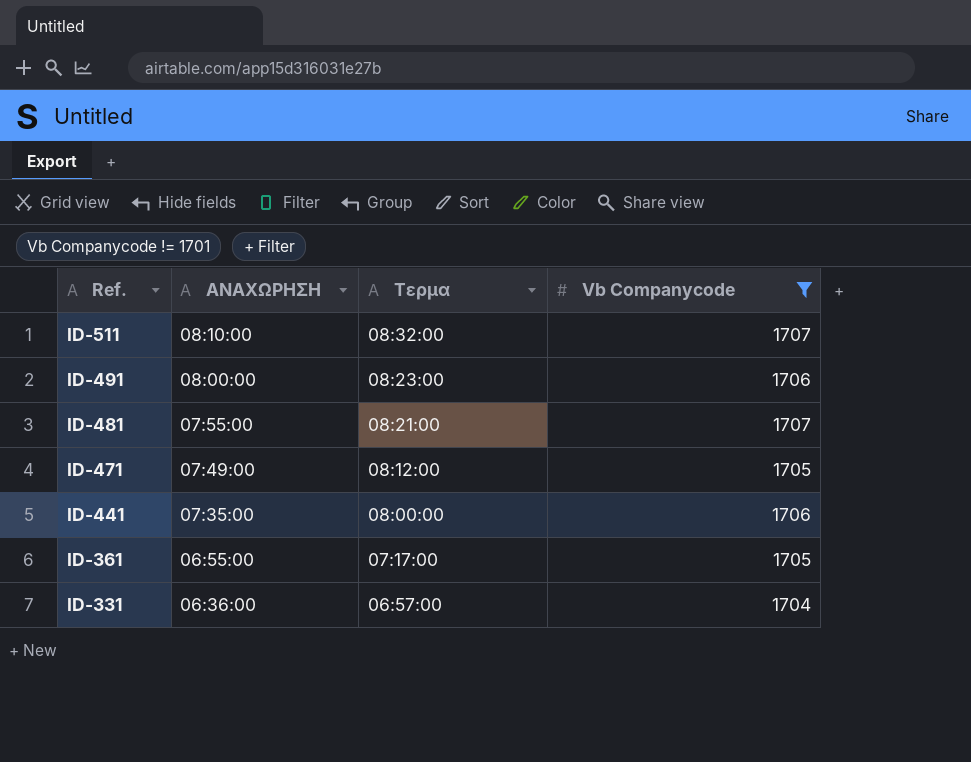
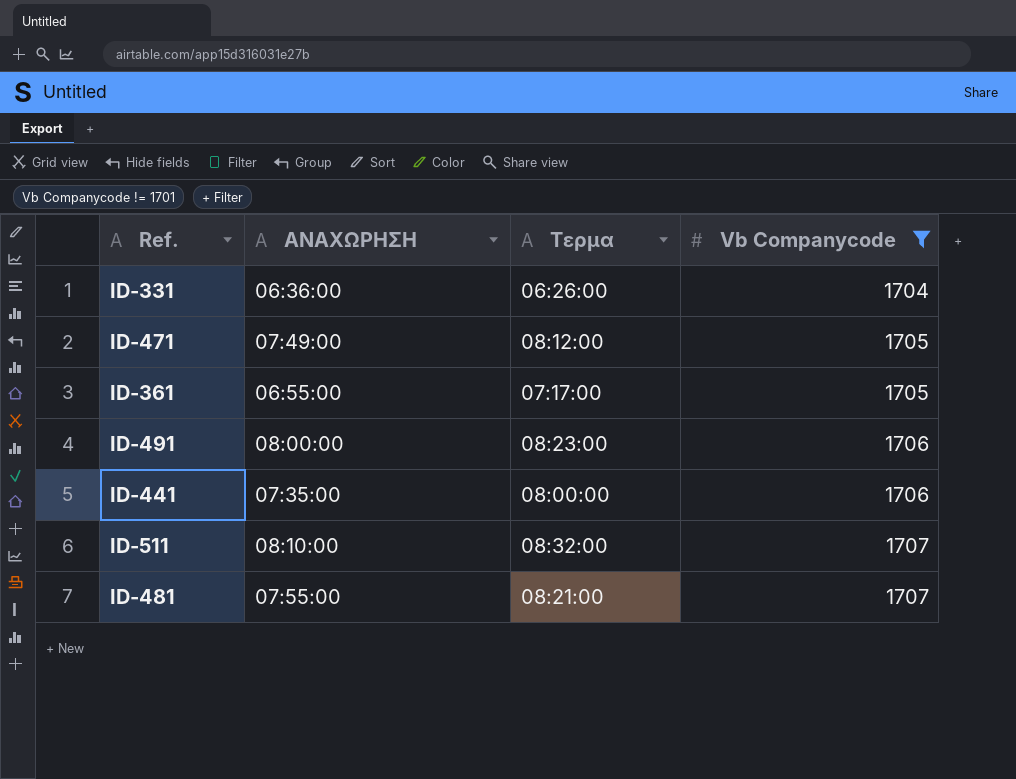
row order: Ref. descending -> Vb Companycode ascending
ID-331 | Τερμα: 06:57:00 -> 06:26:00

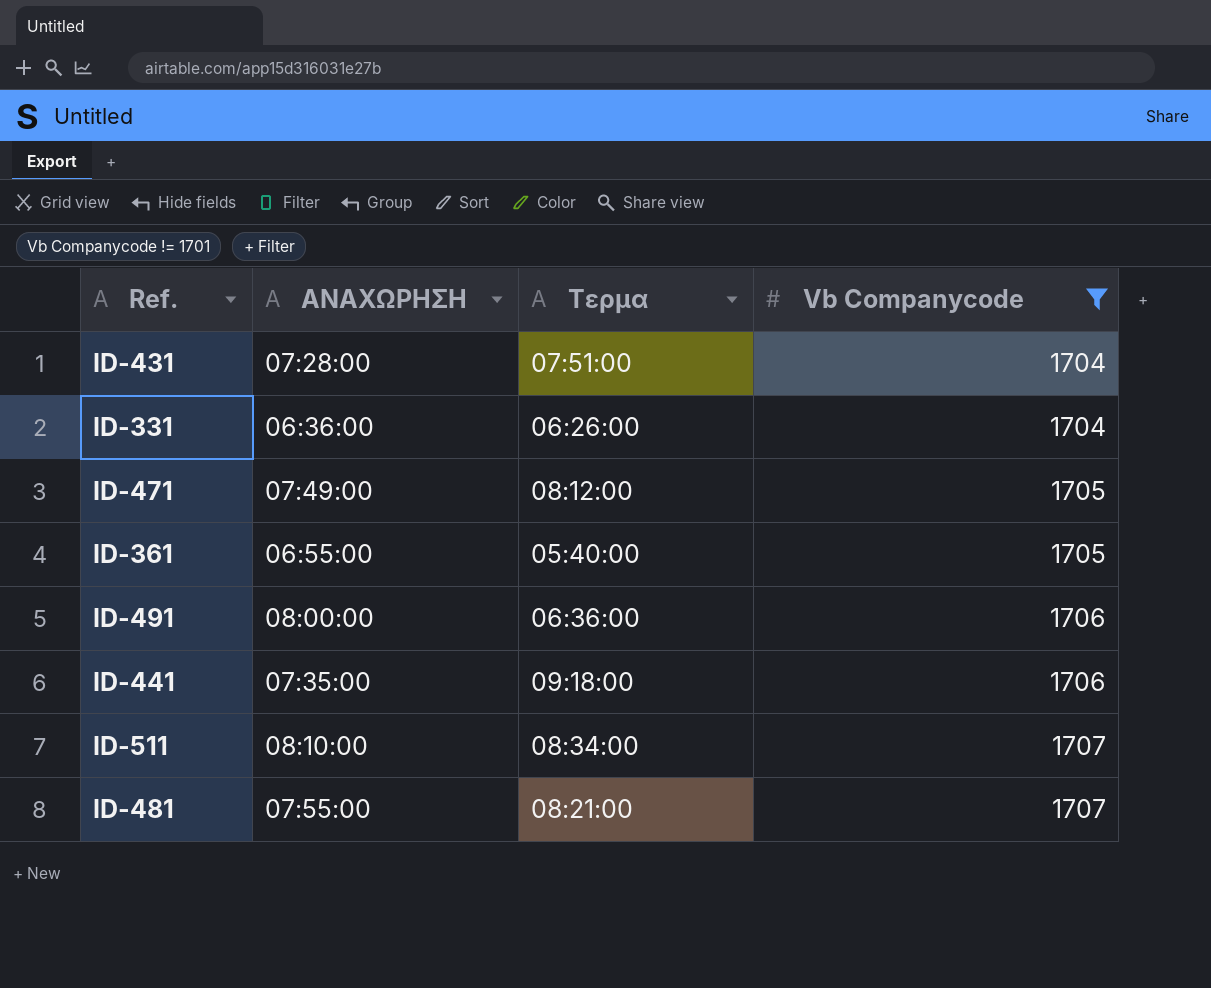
row ID-431: none -> 07:28:00 | 07:51:00 | 1704
ID-361 | Τερμα: 07:17:00 -> 05:40:00
ID-491 | Τερμα: 08:23:00 -> 06:36:00
ID-441 | Τερμα: 08:00:00 -> 09:18:00
ID-511 | Τερμα: 08:32:00 -> 08:34:00

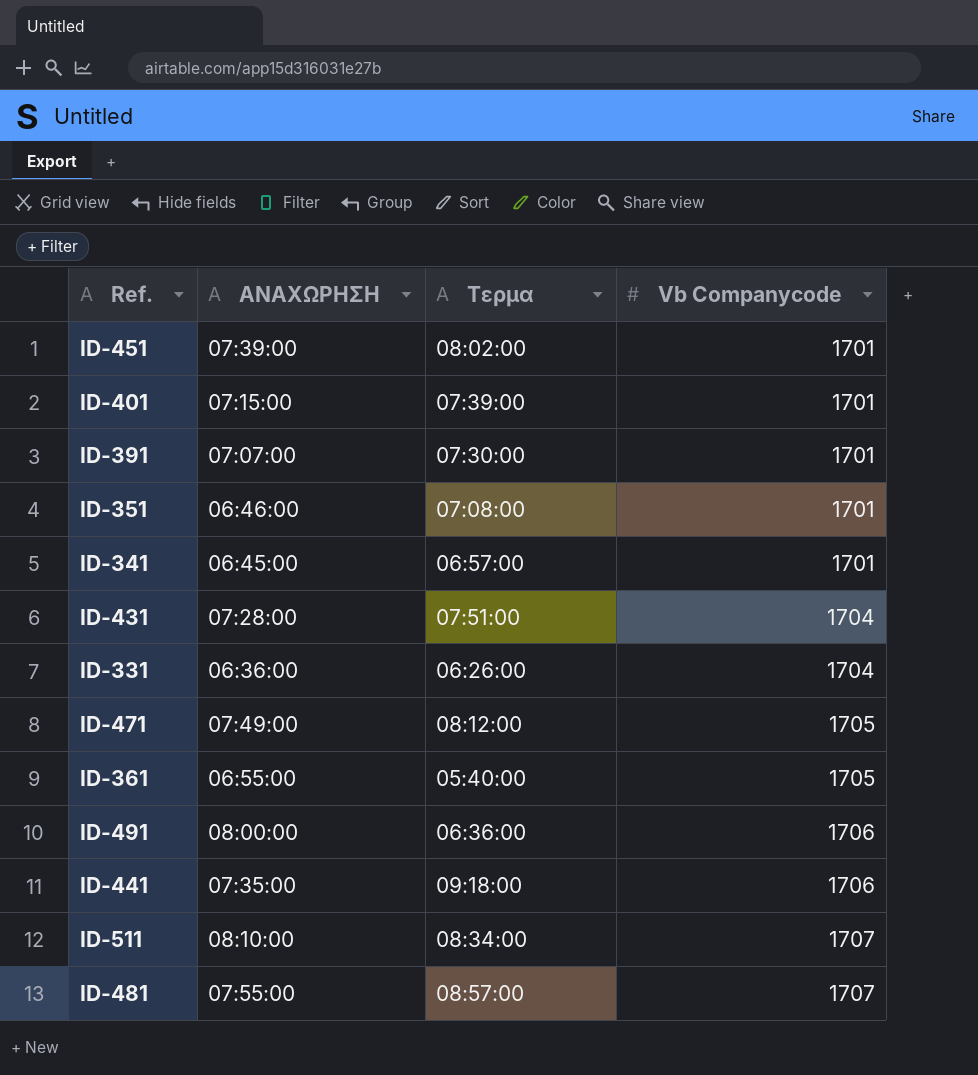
filter: Vb Companycode != 1701 -> none
ID-481 | Τερμα: 08:21:00 -> 08:57:00

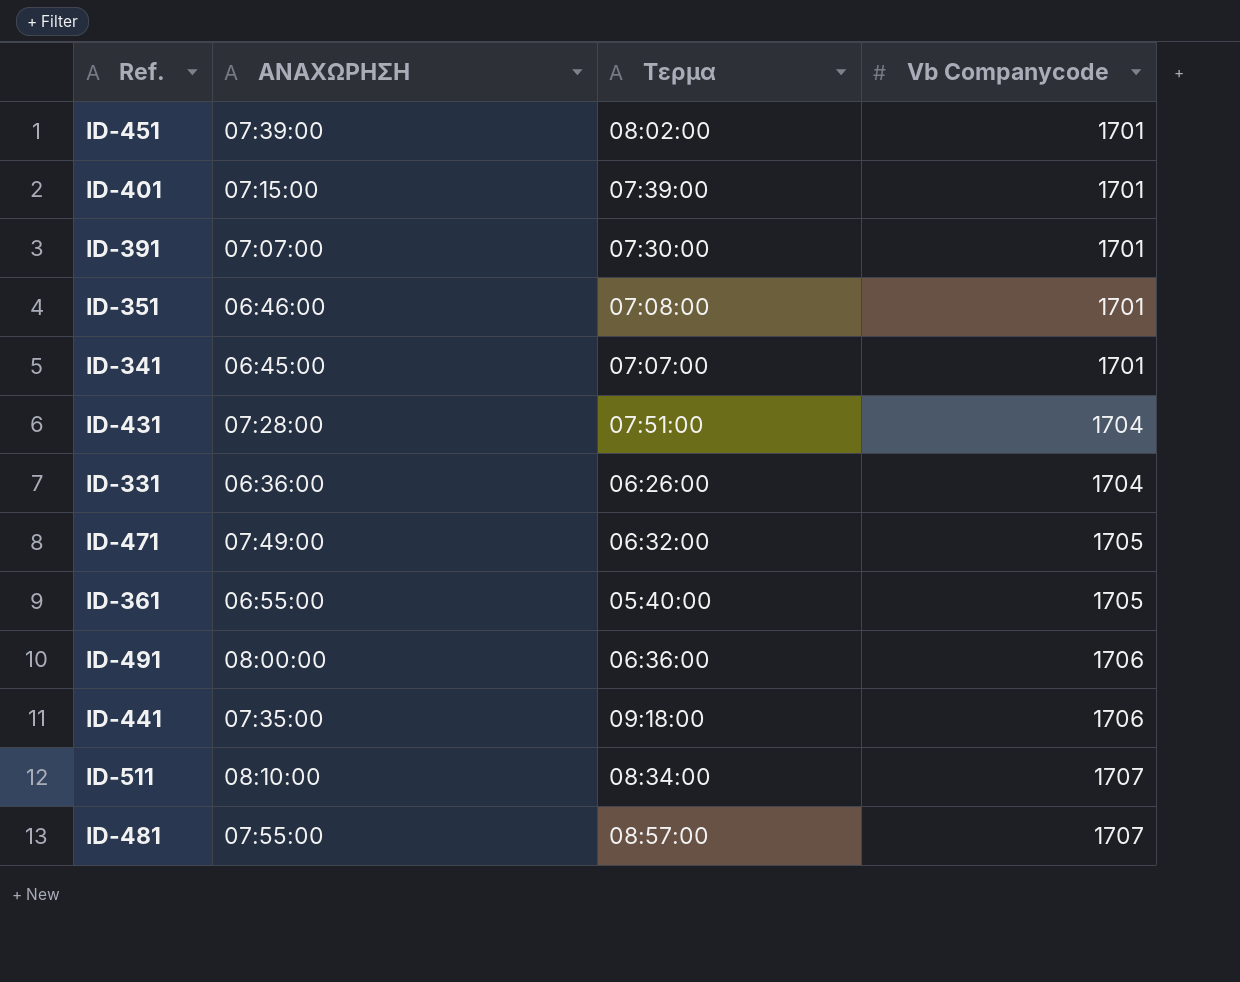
ID-341 | Τερμα: 06:57:00 -> 07:07:00
ID-471 | Τερμα: 08:12:00 -> 06:32:00

